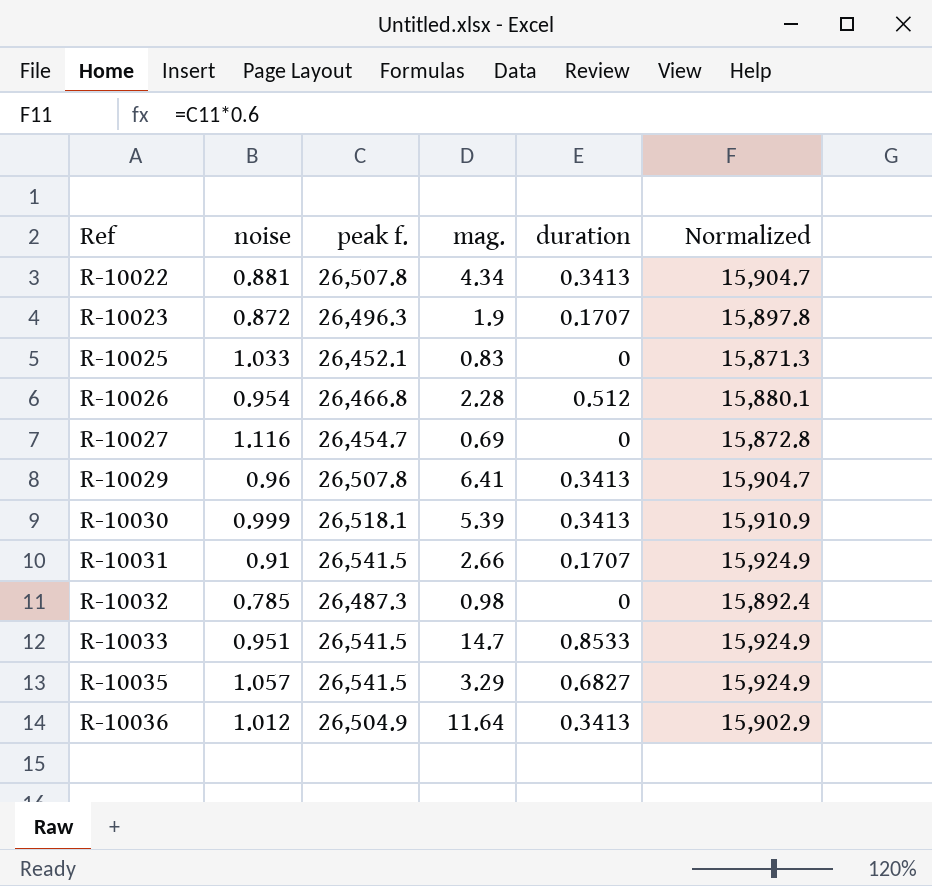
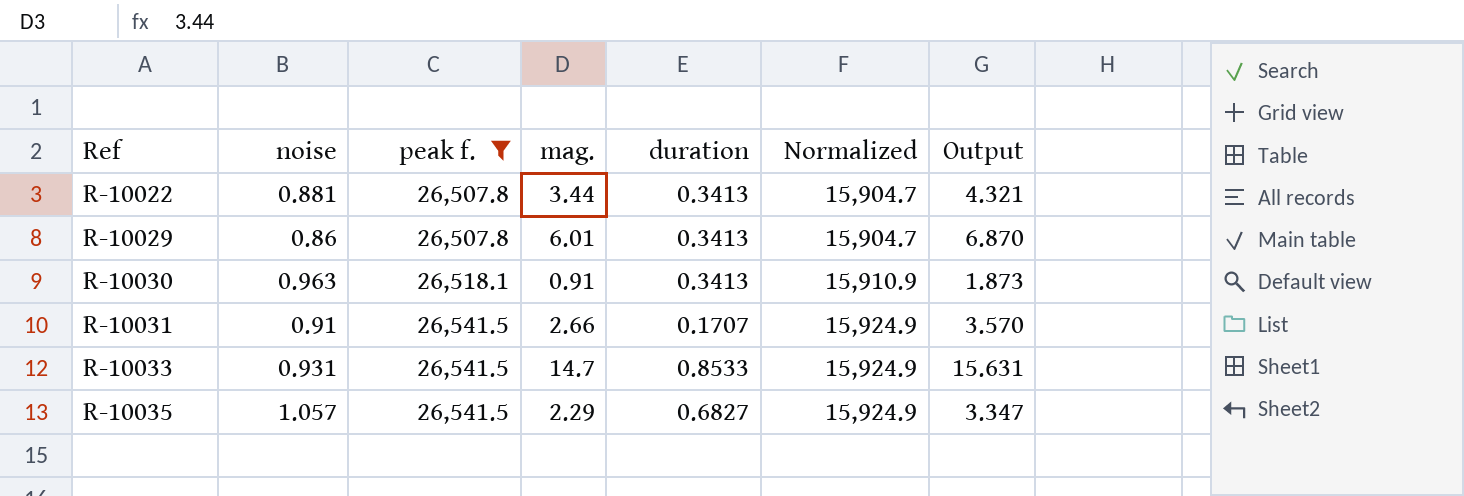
filter: none -> peak f. >= 26,507.8
column Output | formula: none -> [noise] + [mag.]
R-10022 | mag.: 4.34 -> 3.44
R-10029 | noise: 0.96 -> 0.86
R-10029 | mag.: 6.41 -> 6.01
R-10030 | noise: 0.999 -> 0.963
R-10030 | mag.: 5.39 -> 0.91
R-10033 | noise: 0.951 -> 0.931
R-10035 | mag.: 3.29 -> 2.29

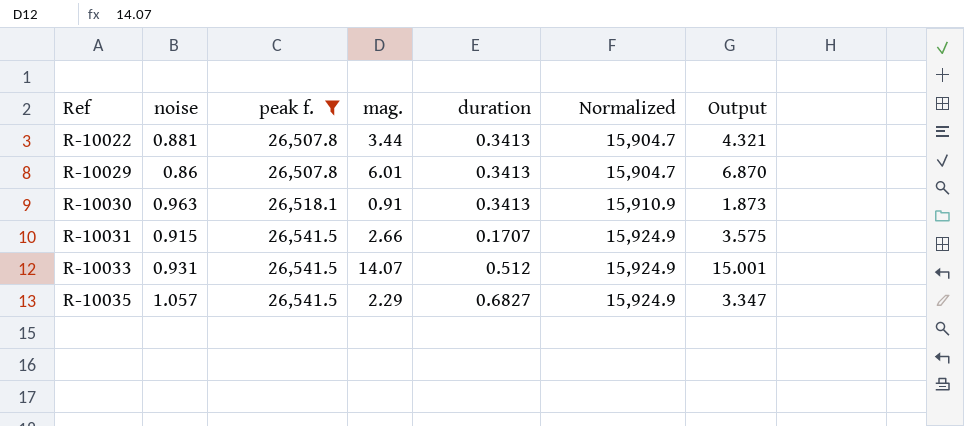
R-10031 | noise: 0.91 -> 0.915
R-10031 | Output: 3.570 -> 3.575
R-10033 | mag.: 14.7 -> 14.07
R-10033 | duration: 0.8533 -> 0.512
R-10033 | Output: 15.631 -> 15.001

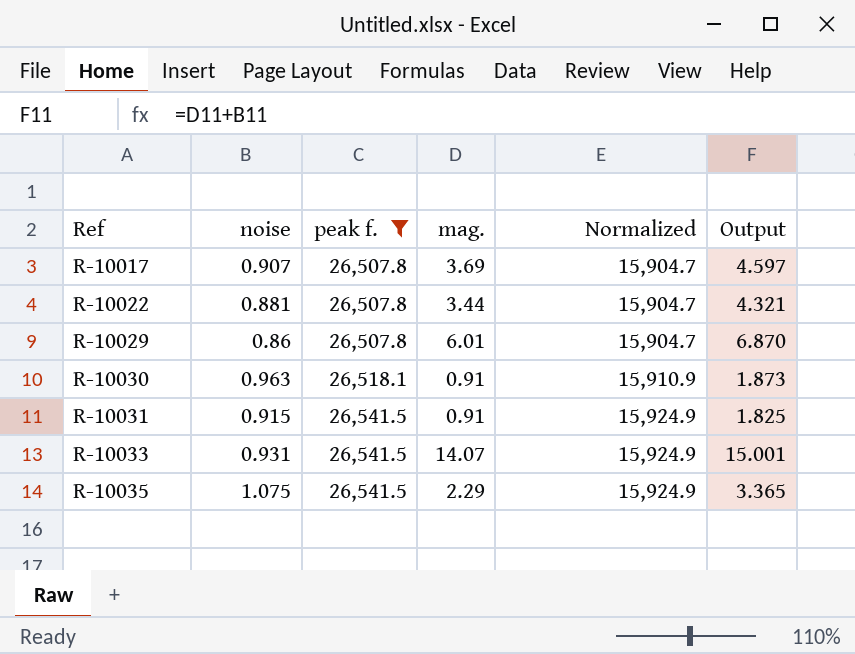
column duration | position: 5 -> none
row R-10017: none -> 0.907 | 26,507.8 | 3.69 | 15,904.7 | 4.597
R-10031 | mag.: 2.66 -> 0.91
R-10031 | Output: 3.575 -> 1.825
R-10035 | noise: 1.057 -> 1.075
R-10035 | Output: 3.347 -> 3.365

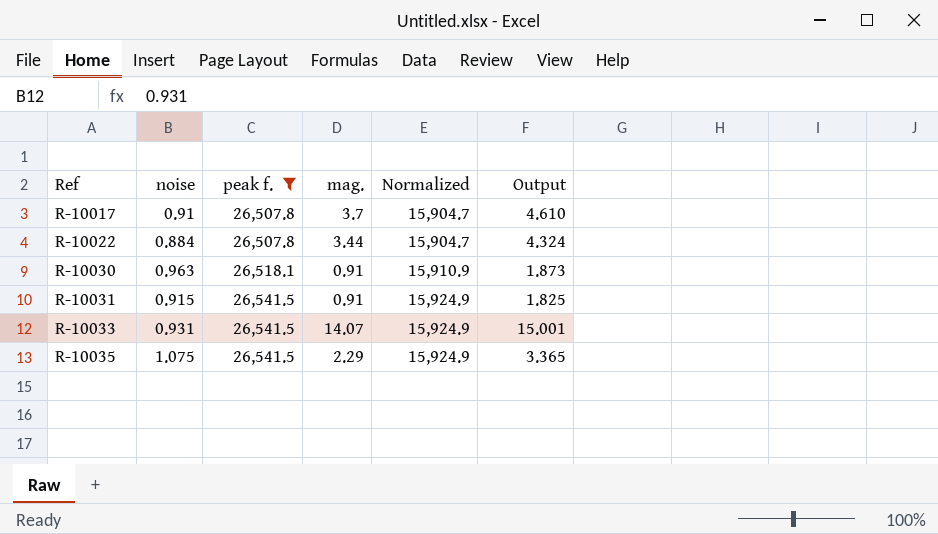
row R-10029: 0.86 | 26,507.8 | 6.01 | 15,904.7 | 6.870 -> none
R-10017 | noise: 0.907 -> 0.91
R-10017 | mag.: 3.69 -> 3.7
R-10017 | Output: 4.597 -> 4.610
R-10022 | noise: 0.881 -> 0.884
R-10022 | Output: 4.321 -> 4.324

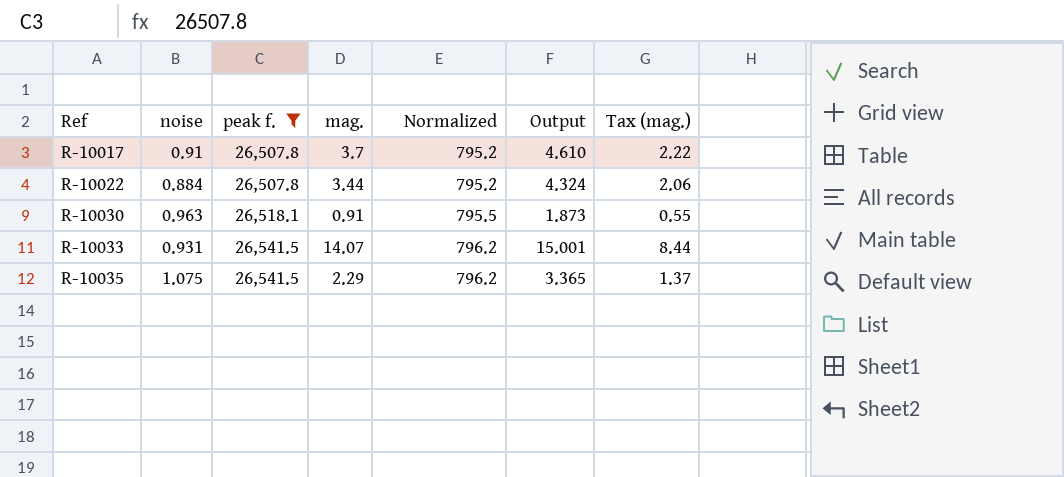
column Normalized | formula: [peak f.] * 0.6 -> [peak f.] * 0.03
column Tax (mag.) | formula: none -> [mag.] * 0.6
row R-10031: 0.915 | 26,541.5 | 0.91 | 15,924.9 | 1.825 -> none

